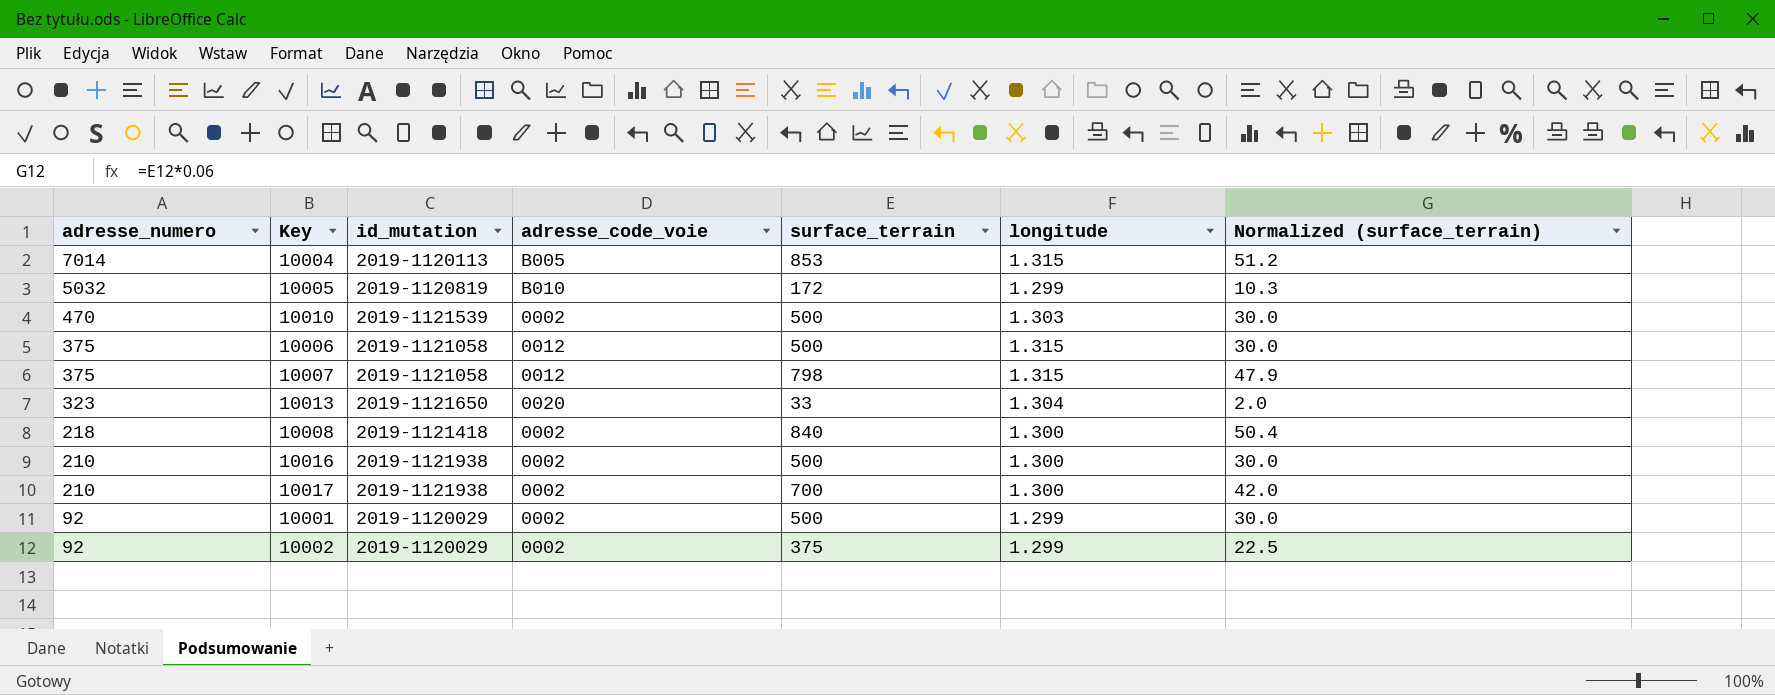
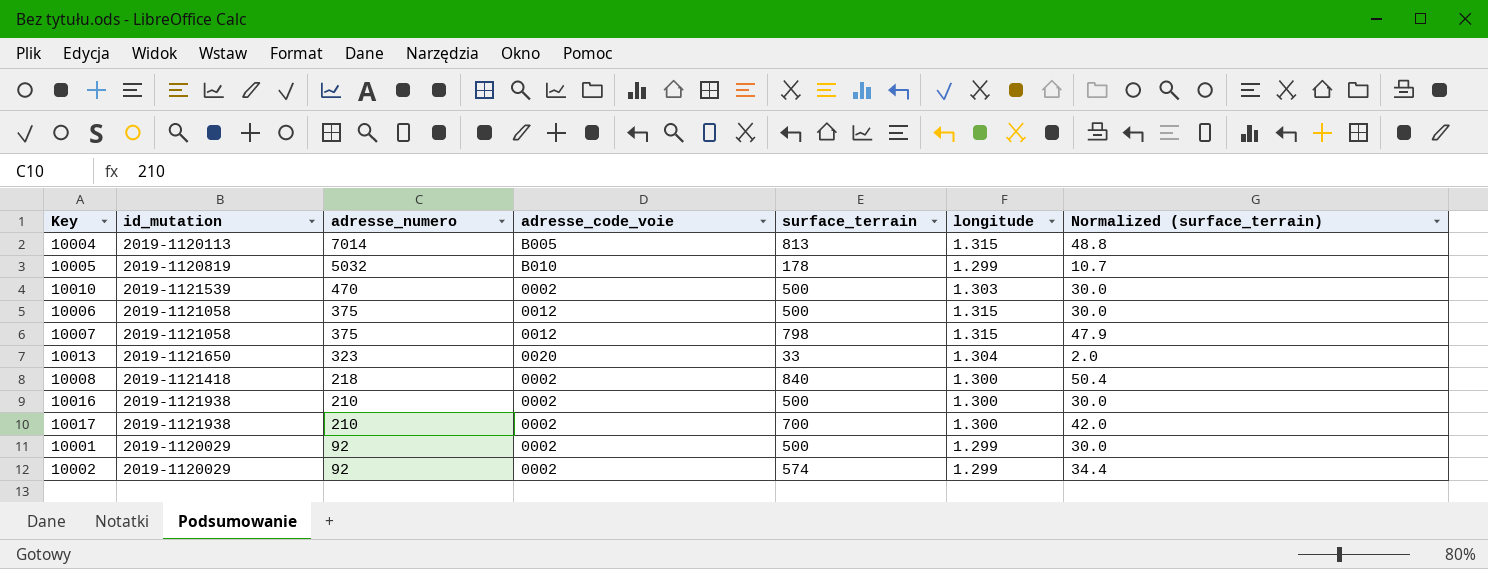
column adresse_numero | position: 1 -> 3
10004 | surface_terrain: 853 -> 813
10004 | Normalized (surface_terrain): 51.2 -> 48.8
10005 | surface_terrain: 172 -> 178
10005 | Normalized (surface_terrain): 10.3 -> 10.7
10002 | surface_terrain: 375 -> 574
10002 | Normalized (surface_terrain): 22.5 -> 34.4

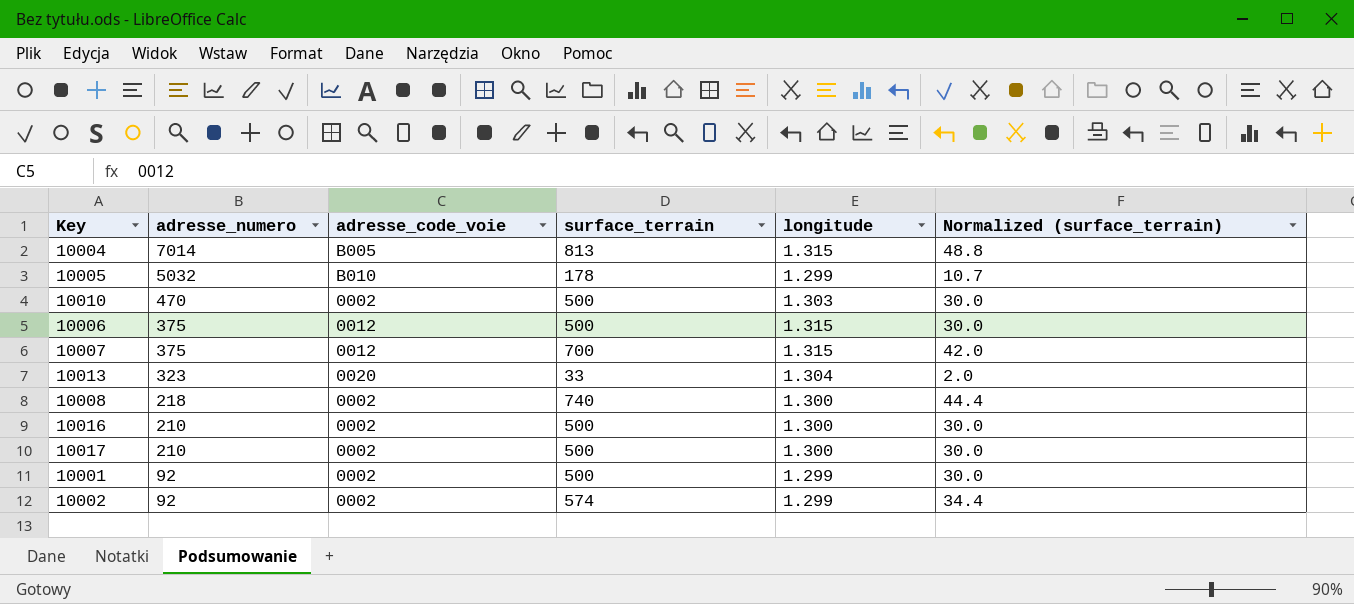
column id_mutation | position: 2 -> none
10007 | surface_terrain: 798 -> 700
10007 | Normalized (surface_terrain): 47.9 -> 42.0
10008 | surface_terrain: 840 -> 740
10008 | Normalized (surface_terrain): 50.4 -> 44.4
10017 | surface_terrain: 700 -> 500
10017 | Normalized (surface_terrain): 42.0 -> 30.0

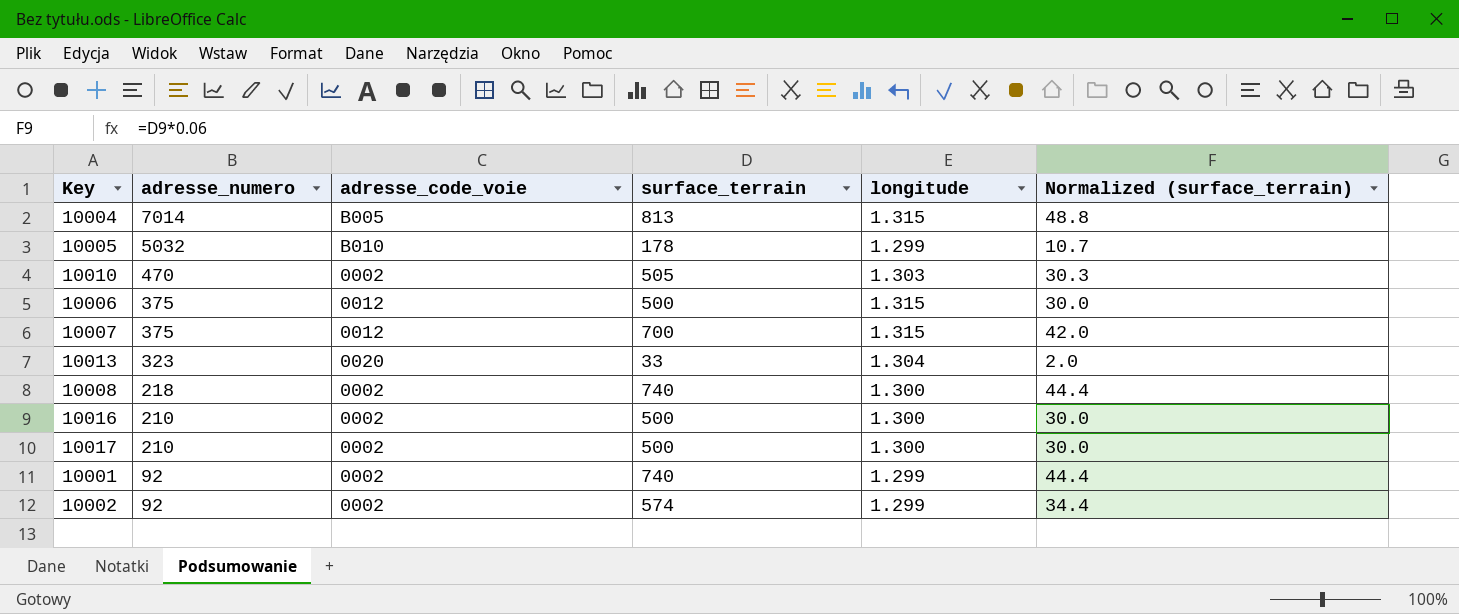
10010 | surface_terrain: 500 -> 505
10010 | Normalized (surface_terrain): 30.0 -> 30.3
10001 | surface_terrain: 500 -> 740
10001 | Normalized (surface_terrain): 30.0 -> 44.4

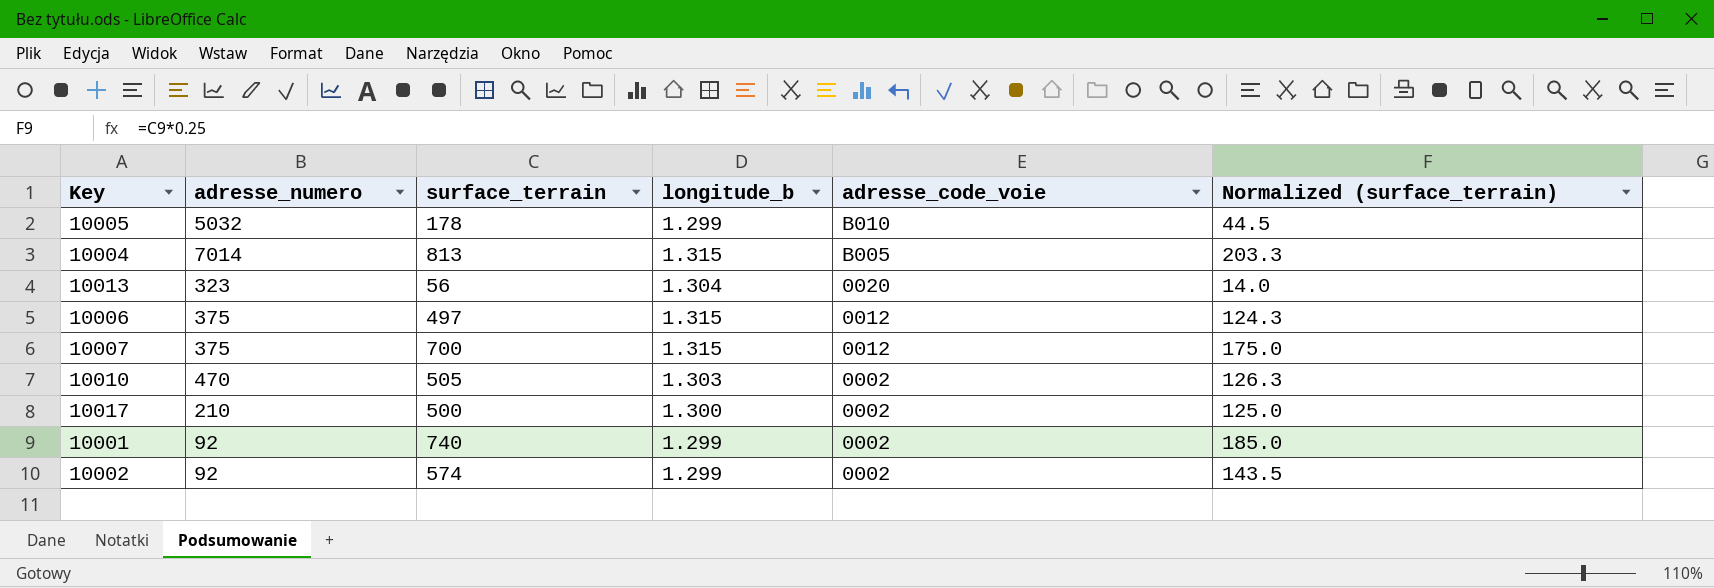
row order: adresse_numero descending -> adresse_code_voie descending
column name: longitude -> longitude_b
column adresse_code_voie | position: 3 -> 5
column Normalized (surface_terrain) | formula: [surface_terrain] * 0.06 -> [surface_terrain] * 0.25
row 10008: 218 | 0002 | 740 | 1.300 | 44.4 -> none
row 10016: 210 | 0002 | 500 | 1.300 | 30.0 -> none
10013 | surface_terrain: 33 -> 56
10006 | surface_terrain: 500 -> 497

